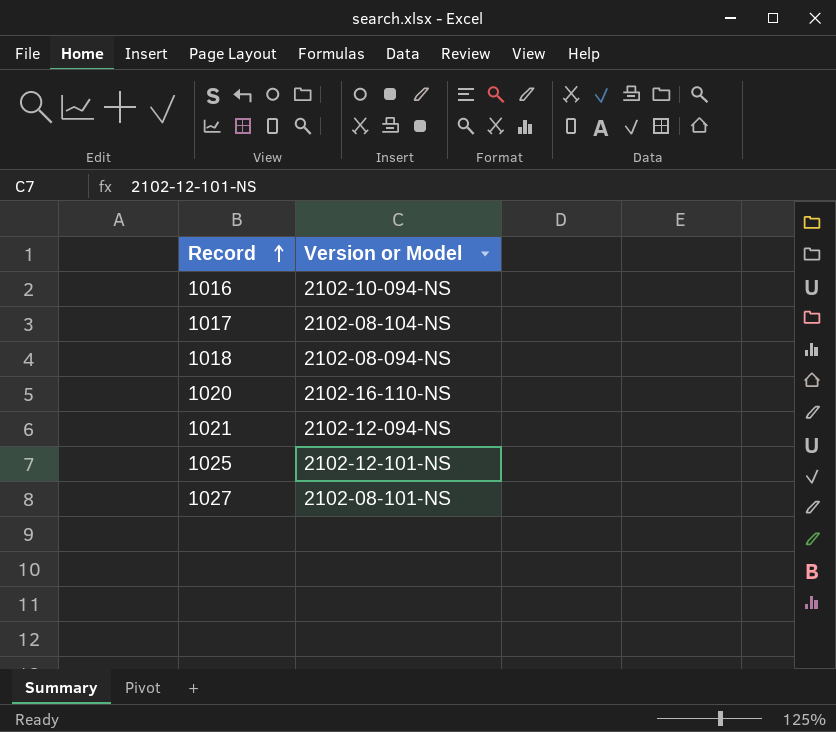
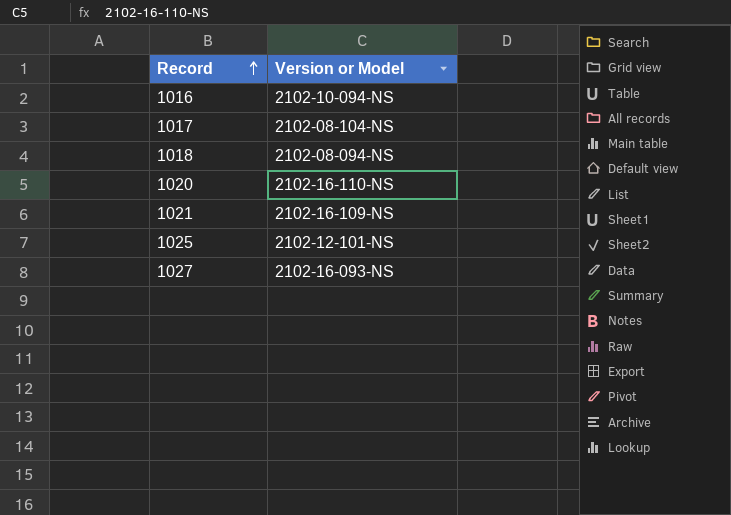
1021 | Version or Model: 2102-12-094-NS -> 2102-16-109-NS
1027 | Version or Model: 2102-08-101-NS -> 2102-16-093-NS

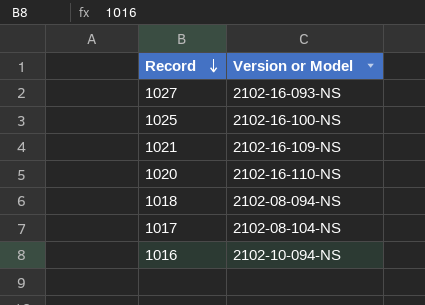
row order: Record ascending -> Record descending
1025 | Version or Model: 2102-12-101-NS -> 2102-16-100-NS

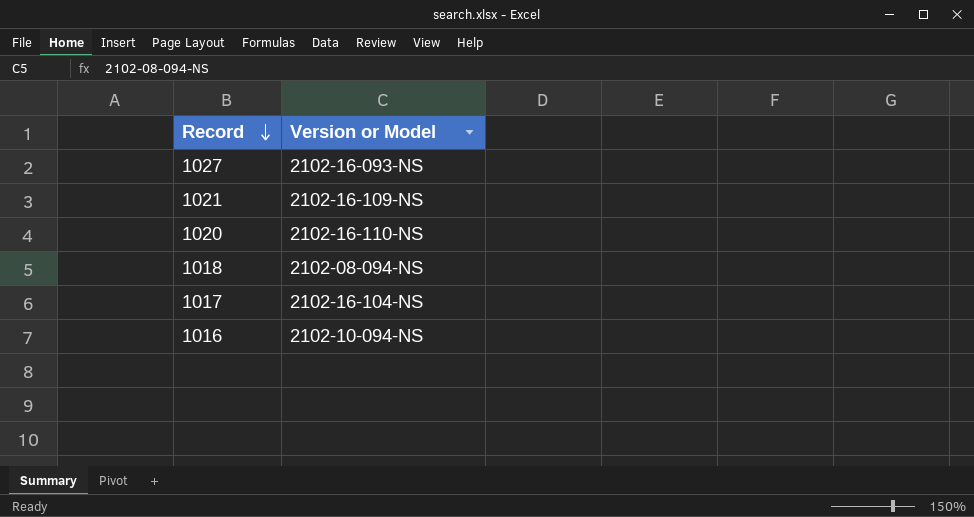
row 1025: 2102-16-100-NS -> none
1017 | Version or Model: 2102-08-104-NS -> 2102-16-104-NS

